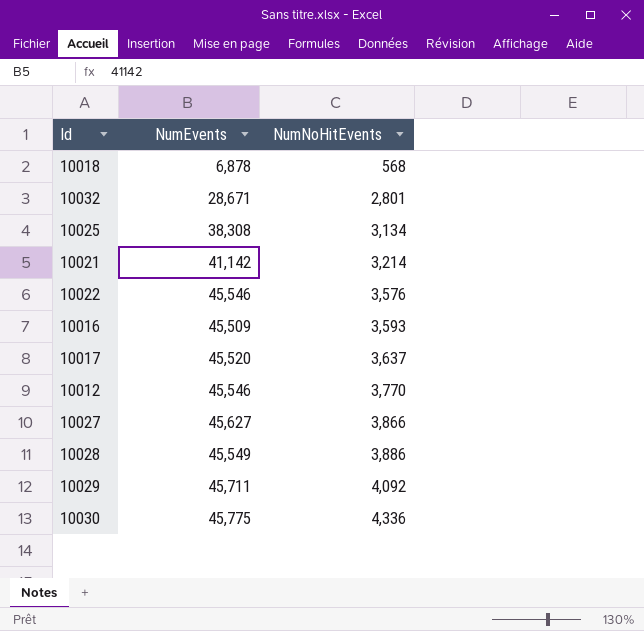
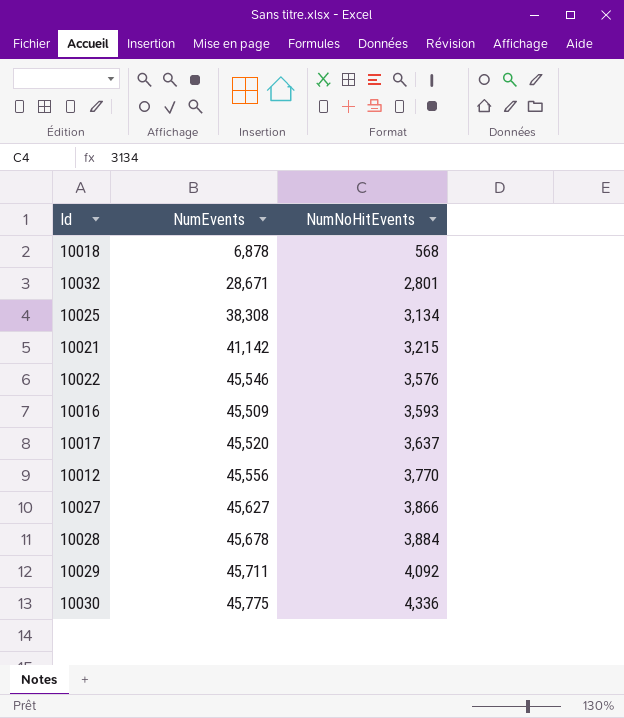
10021 | NumNoHitEvents: 3,214 -> 3,215
10012 | NumEvents: 45,546 -> 45,556
10028 | NumEvents: 45,549 -> 45,678
10028 | NumNoHitEvents: 3,886 -> 3,884

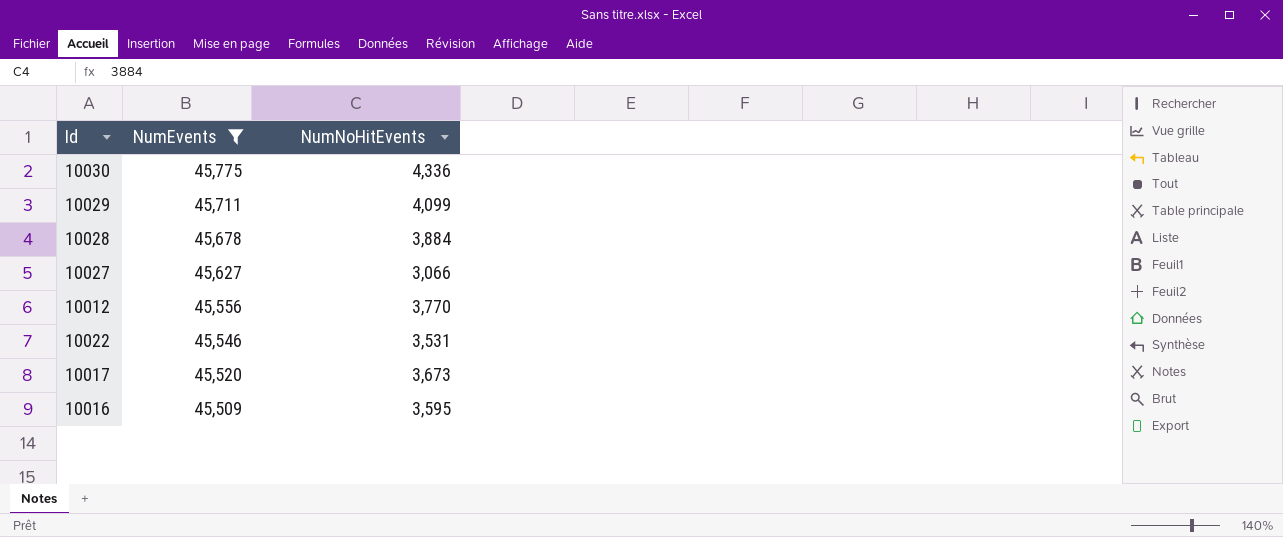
filter: none -> NumEvents >= 45,509
row order: NumNoHitEvents ascending -> NumEvents descending
10029 | NumNoHitEvents: 4,092 -> 4,099
10027 | NumNoHitEvents: 3,866 -> 3,066
10022 | NumNoHitEvents: 3,576 -> 3,531
10017 | NumNoHitEvents: 3,637 -> 3,673
10016 | NumNoHitEvents: 3,593 -> 3,595

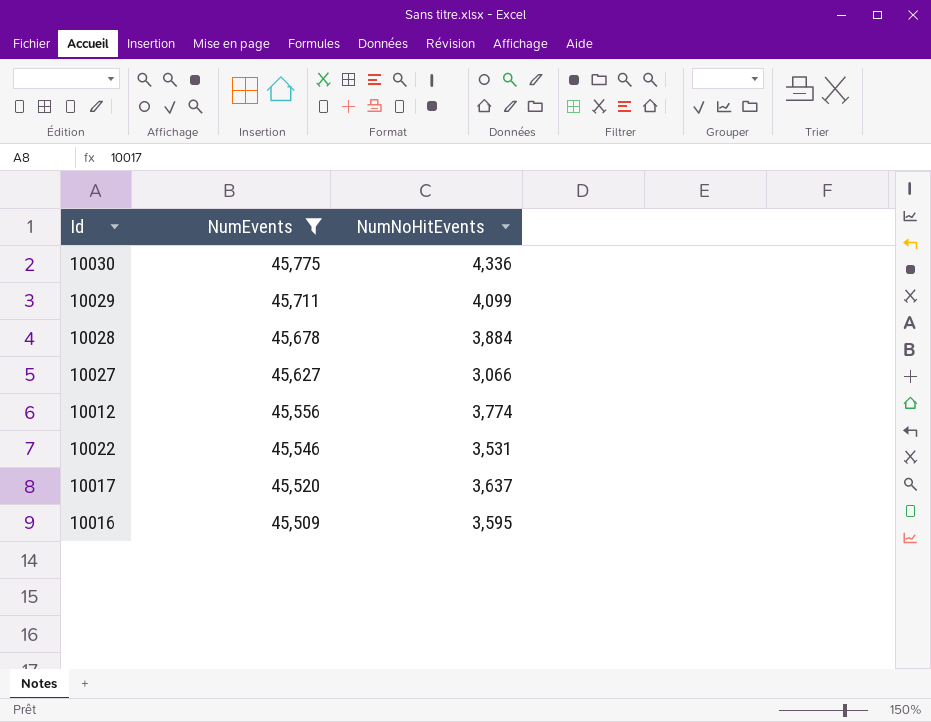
10012 | NumNoHitEvents: 3,770 -> 3,774
10017 | NumNoHitEvents: 3,673 -> 3,637

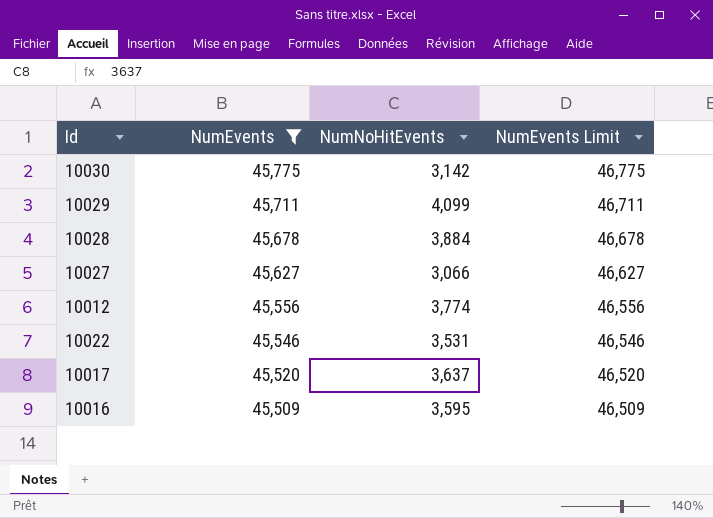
column NumEvents Limit | formula: none -> [NumEvents] + 1000
10030 | NumNoHitEvents: 4,336 -> 3,142

